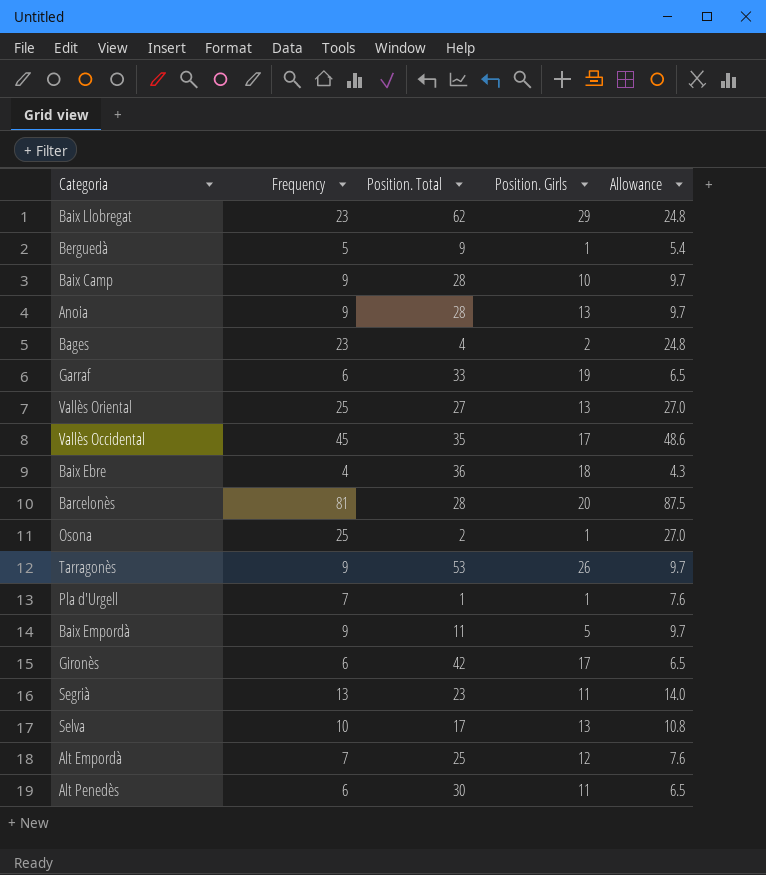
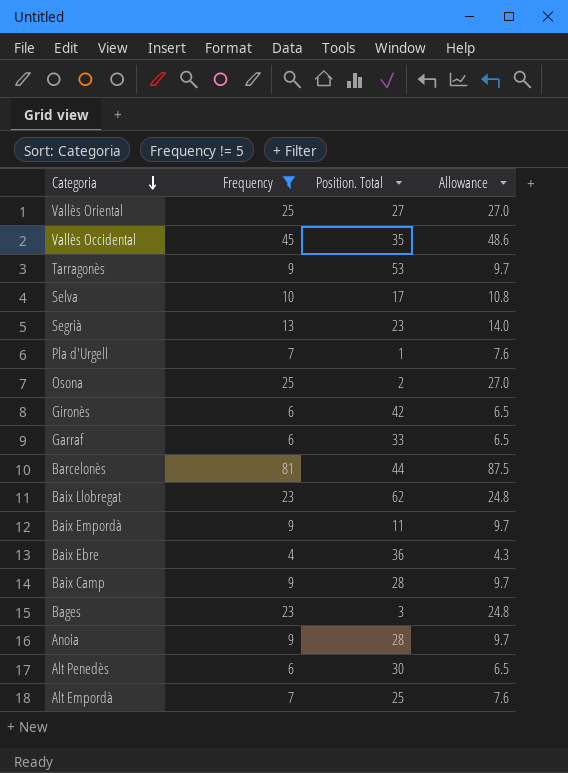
filter: none -> Frequency != 5
row order: none -> Categoria descending
column Position. Girls | position: 4 -> none
Barcelonès | Position. Total: 28 -> 44
Bages | Position. Total: 4 -> 3

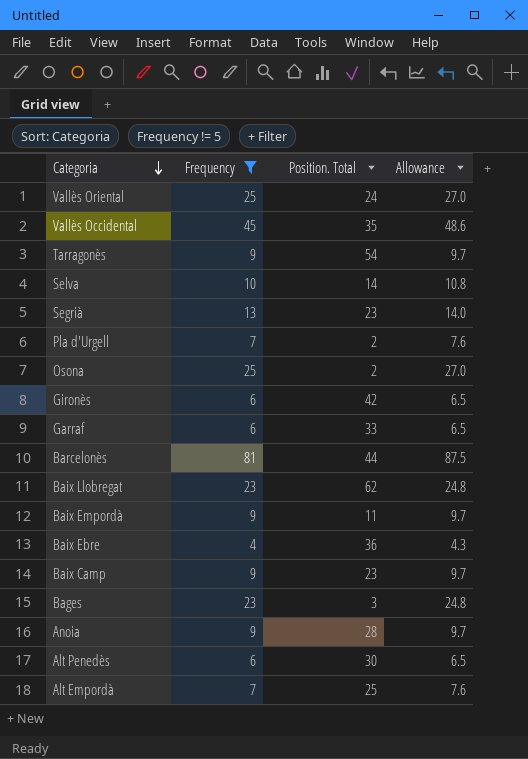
Vallès Oriental | Position. Total: 27 -> 24
Tarragonès | Position. Total: 53 -> 54
Selva | Position. Total: 17 -> 14
Pla d'Urgell | Position. Total: 1 -> 2
Baix Camp | Position. Total: 28 -> 23

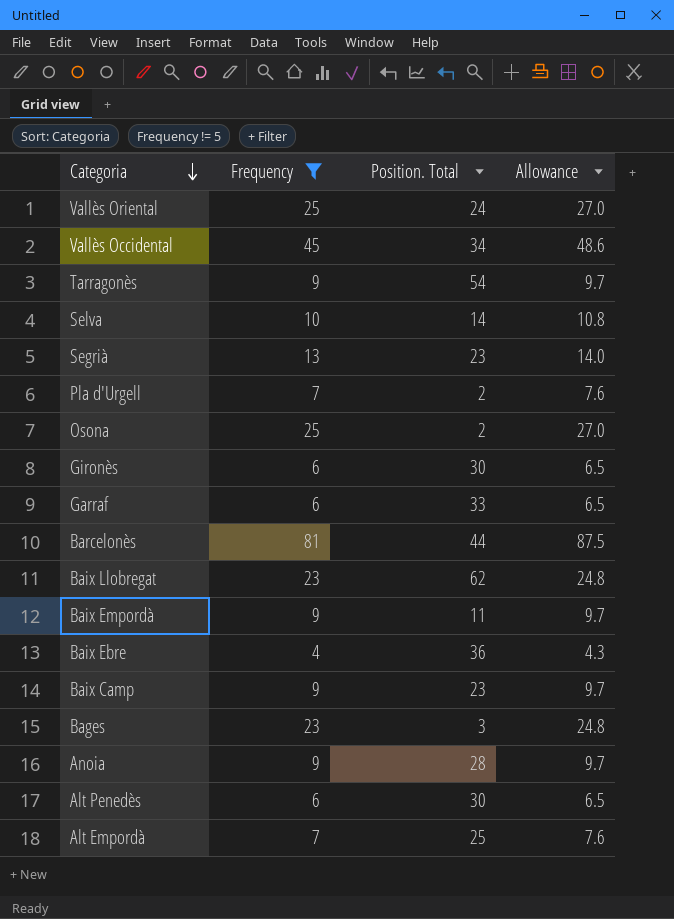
Vallès Occidental | Position. Total: 35 -> 34
Gironès | Position. Total: 42 -> 30

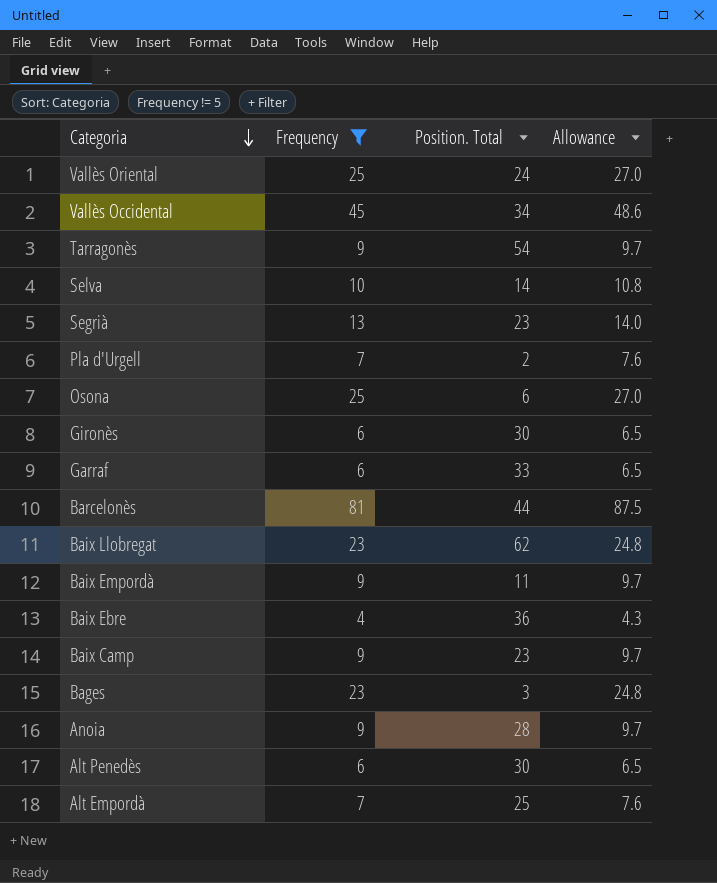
Osona | Position. Total: 2 -> 6

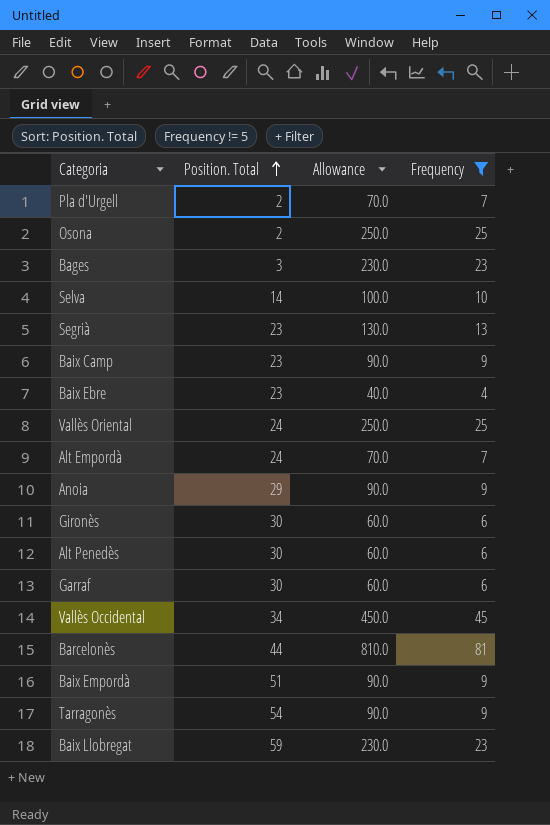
row order: Categoria descending -> Position. Total ascending
column Allowance | formula: [Frequency] * 1.08 -> [Frequency] * 10
column Frequency | position: 2 -> 4
Osona | Position. Total: 6 -> 2
Baix Ebre | Position. Total: 36 -> 23
Alt Empordà | Position. Total: 25 -> 24
Anoia | Position. Total: 28 -> 29
Garraf | Position. Total: 33 -> 30
Baix Empordà | Position. Total: 11 -> 51
Baix Llobregat | Position. Total: 62 -> 59

